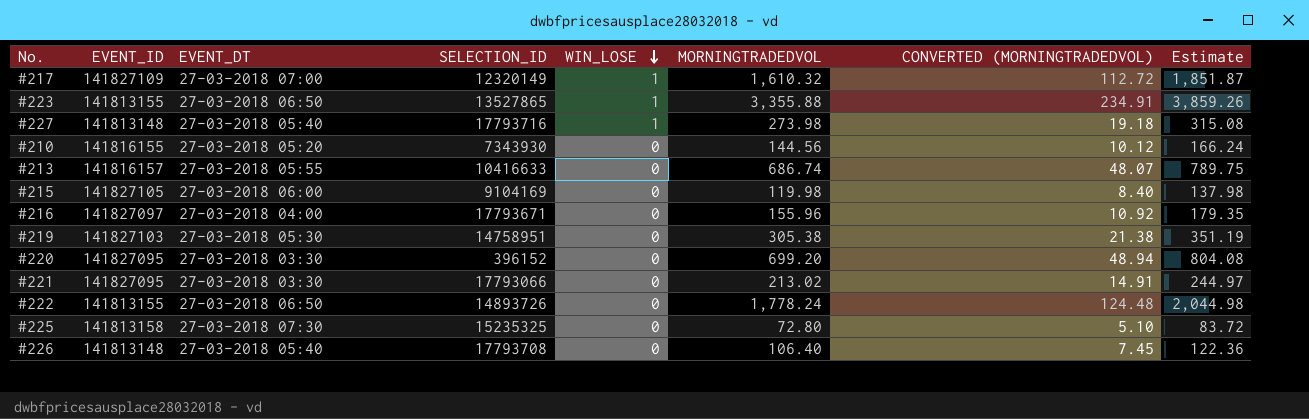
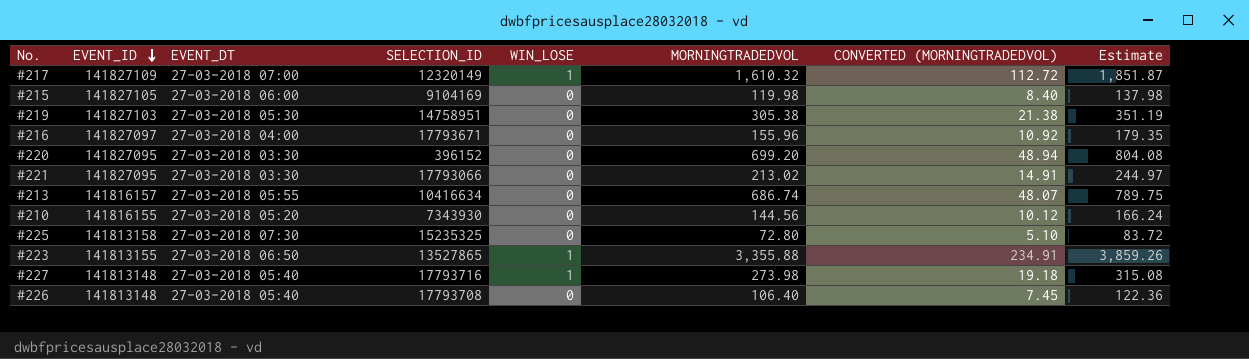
row order: WIN_LOSE descending -> EVENT_ID descending
row #222: 141813155 | 27-03-2018 06:50 | 14893726 | 0 | 1,778.24 | 124.48 | 2,044.98 -> none
#213 | SELECTION_ID: 10416633 -> 10416634

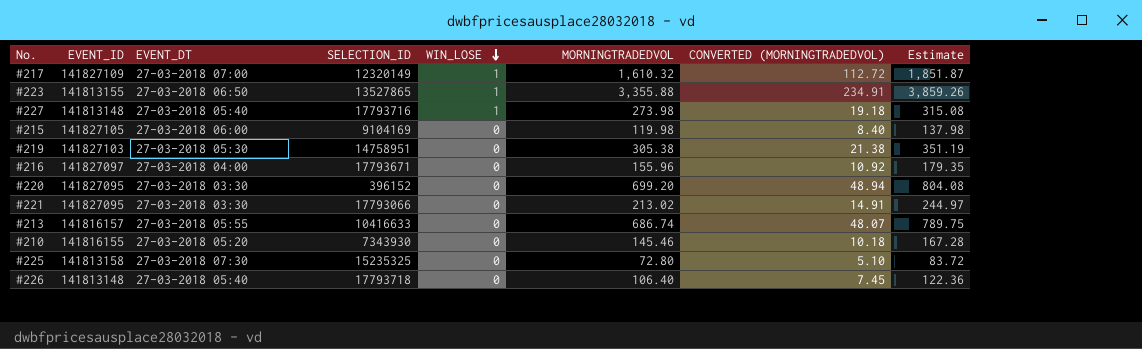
row order: EVENT_ID descending -> WIN_LOSE descending
#213 | SELECTION_ID: 10416634 -> 10416633
#210 | MORNINGTRADEDVOL: 144.56 -> 145.46
#210 | CONVERTED (MORNINGTRADEDVOL): 10.12 -> 10.18
#210 | Estimate: 166.24 -> 167.28
#226 | SELECTION_ID: 17793708 -> 17793718

